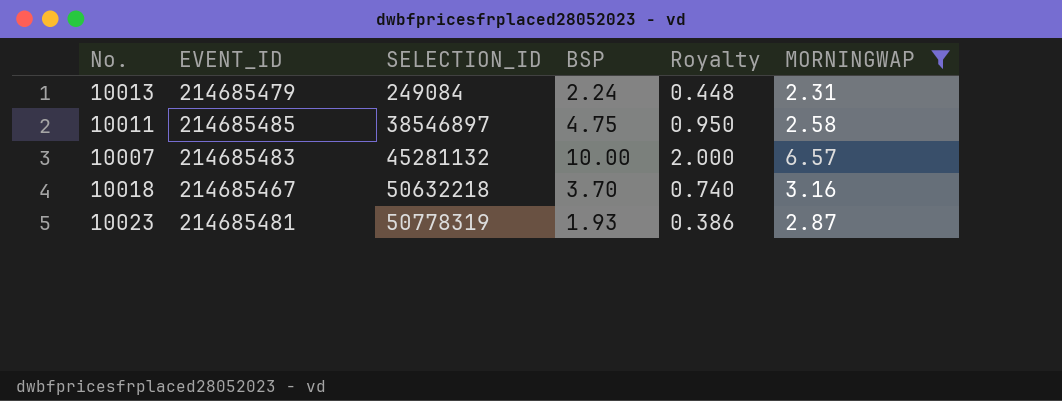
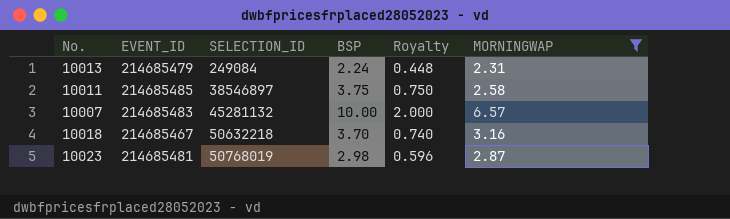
10011 | BSP: 4.75 -> 3.75
10011 | Royalty: 0.950 -> 0.750
10023 | SELECTION_ID: 50778319 -> 50768019
10023 | BSP: 1.93 -> 2.98
10023 | Royalty: 0.386 -> 0.596

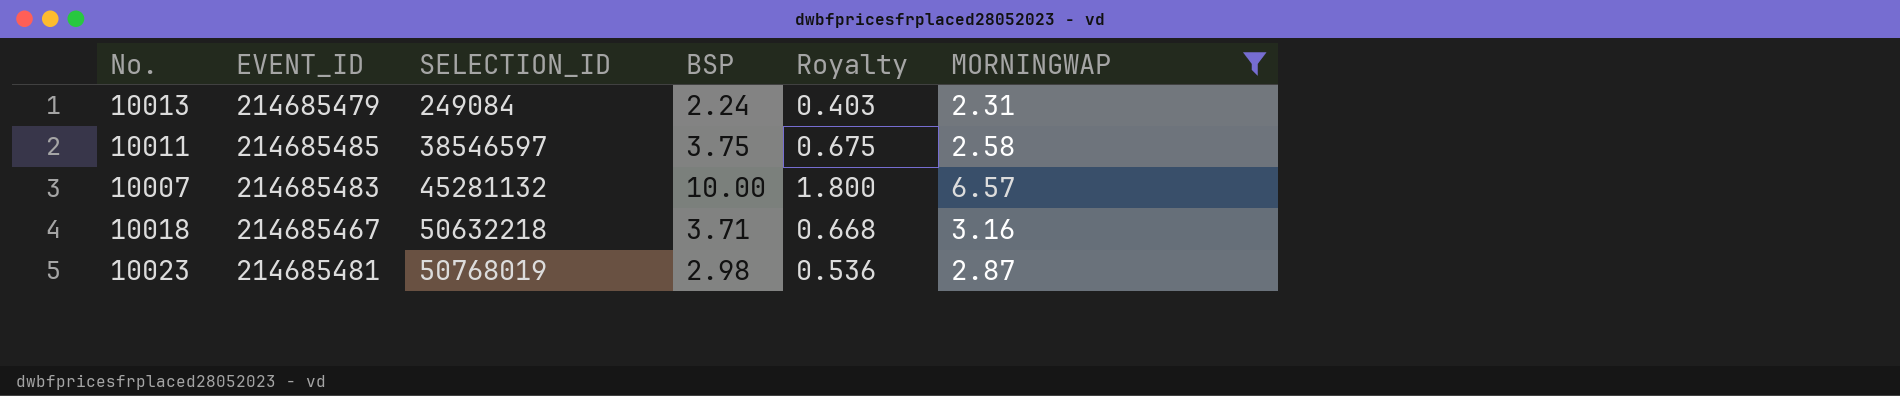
column Royalty | formula: [BSP] * 0.2 -> [BSP] * 0.18
10011 | SELECTION_ID: 38546897 -> 38546597
10018 | BSP: 3.70 -> 3.71

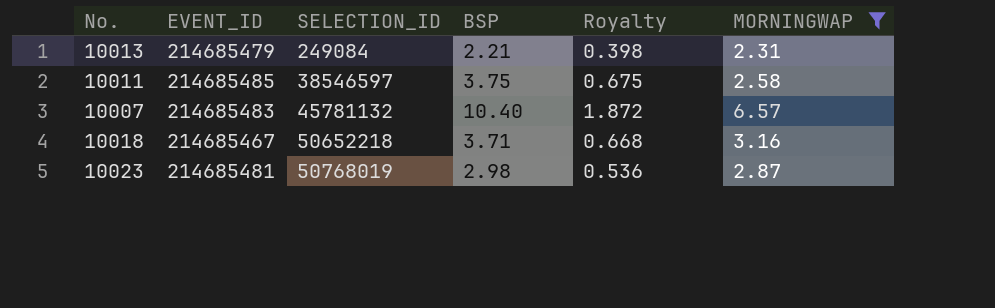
10013 | BSP: 2.24 -> 2.21
10013 | Royalty: 0.403 -> 0.398
10007 | SELECTION_ID: 45281132 -> 45781132
10007 | BSP: 10.00 -> 10.40
10007 | Royalty: 1.800 -> 1.872
10018 | SELECTION_ID: 50632218 -> 50652218

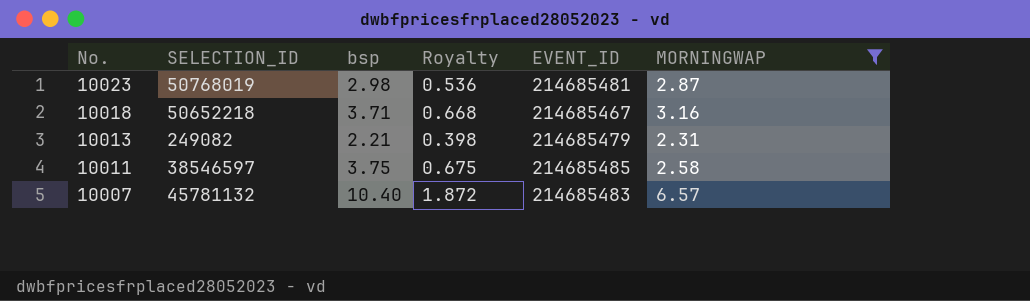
row order: SELECTION_ID ascending -> No. descending
column name: BSP -> bsp
column EVENT_ID | position: 2 -> 5
10013 | SELECTION_ID: 249084 -> 249082

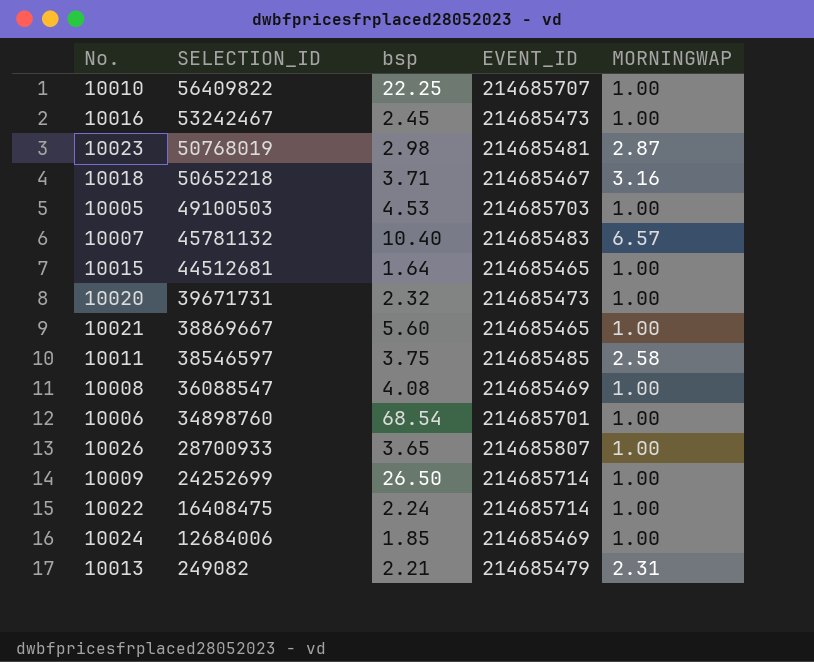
filter: MORNINGWAP != 1.00 -> none
row order: No. descending -> SELECTION_ID descending
column Royalty | formula: [bsp] * 0.18 -> none

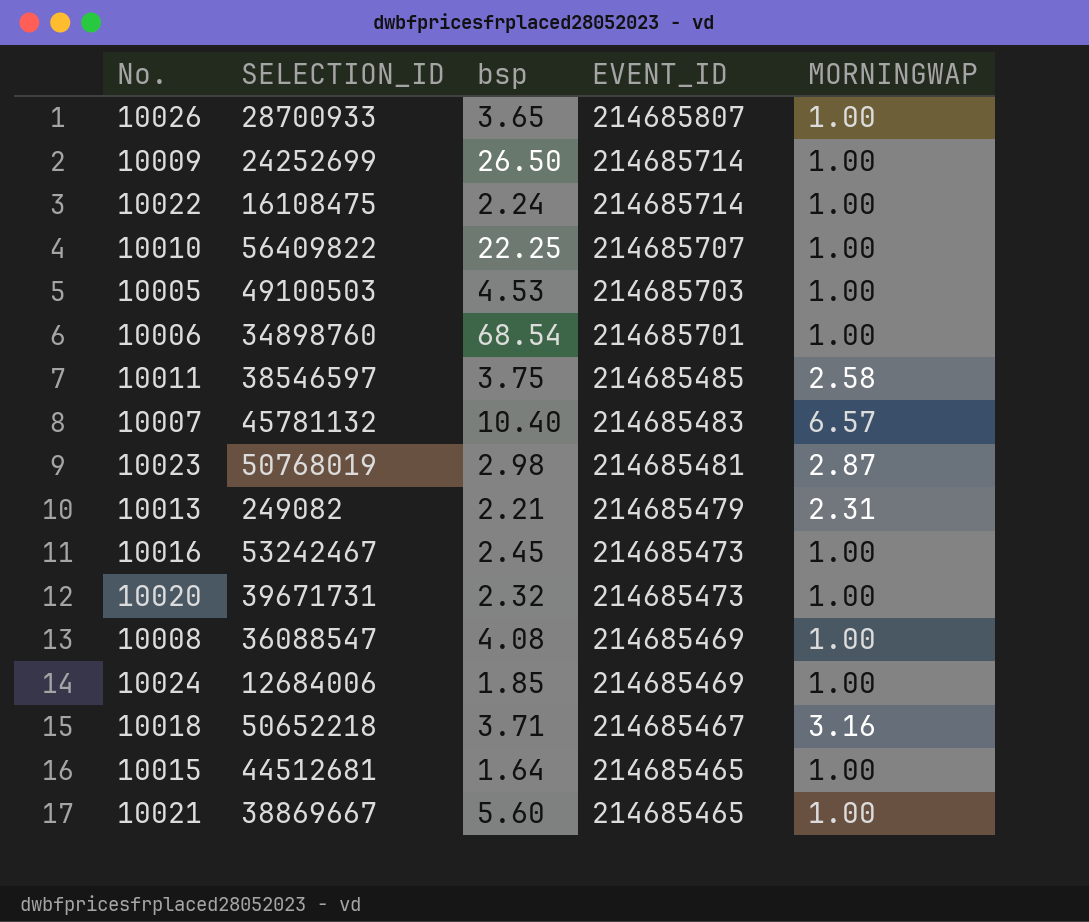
row order: SELECTION_ID descending -> EVENT_ID descending
10022 | SELECTION_ID: 16408475 -> 16108475

